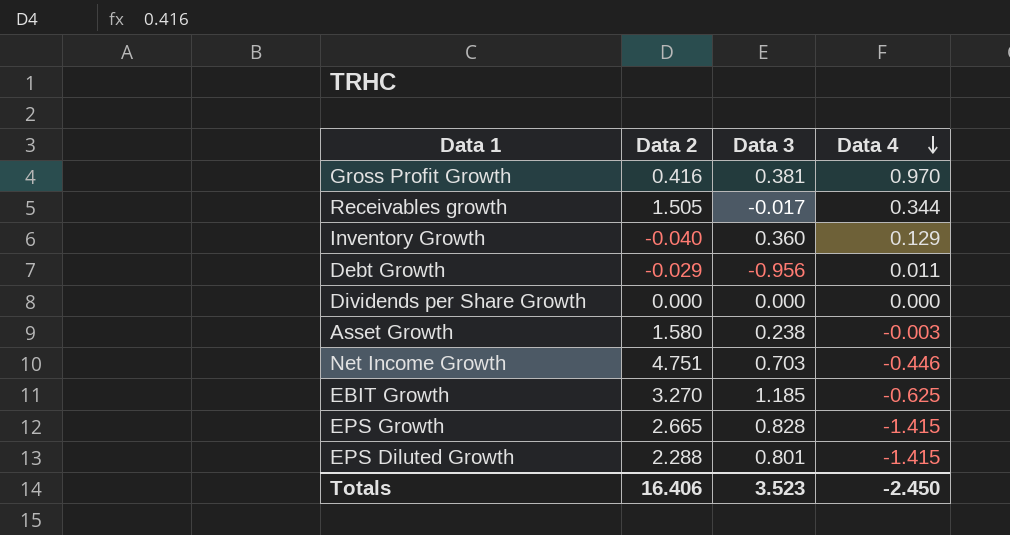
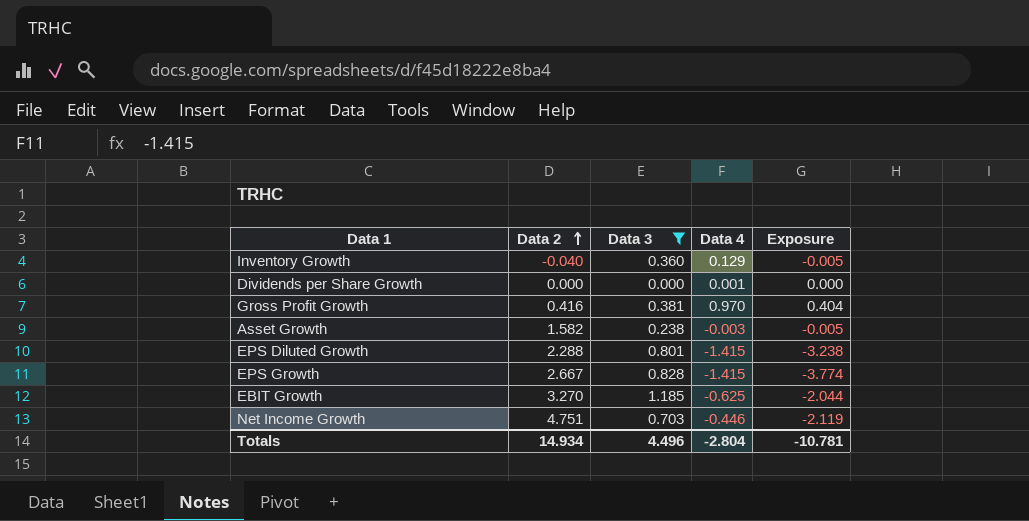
filter: none -> Data 3 >= 0.000
row order: Data 4 descending -> Data 2 ascending
column Exposure | formula: none -> [Data 2] * [Data 4]
Dividends per Share Growth | Data 4: 0.000 -> 0.001
Asset Growth | Data 2: 1.580 -> 1.582
EPS Growth | Data 2: 2.665 -> 2.667
Totals | Data 2: 16.406 -> 14.934
Totals | Data 3: 3.523 -> 4.496
Totals | Data 4: -2.450 -> -2.804

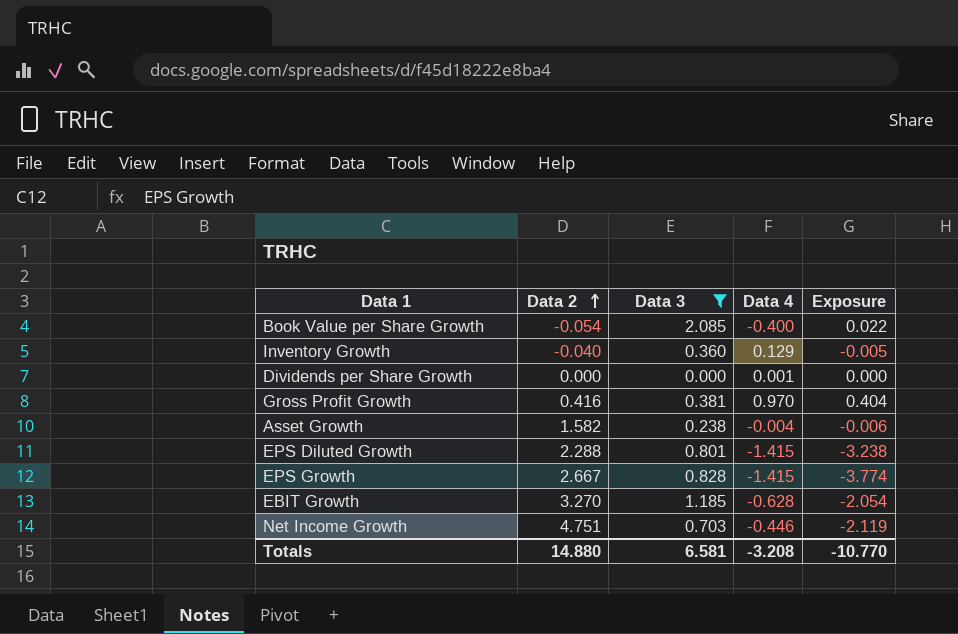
row Book Value per Share Growth: none -> -0.054 | 2.085 | -0.400 | 0.022
Asset Growth | Data 4: -0.003 -> -0.004
Asset Growth | Exposure: -0.005 -> -0.006
EBIT Growth | Data 4: -0.625 -> -0.628
EBIT Growth | Exposure: -2.044 -> -2.054
Totals | Data 2: 14.934 -> 14.880
Totals | Data 3: 4.496 -> 6.581
Totals | Data 4: -2.804 -> -3.208
Totals | Exposure: -10.781 -> -10.770

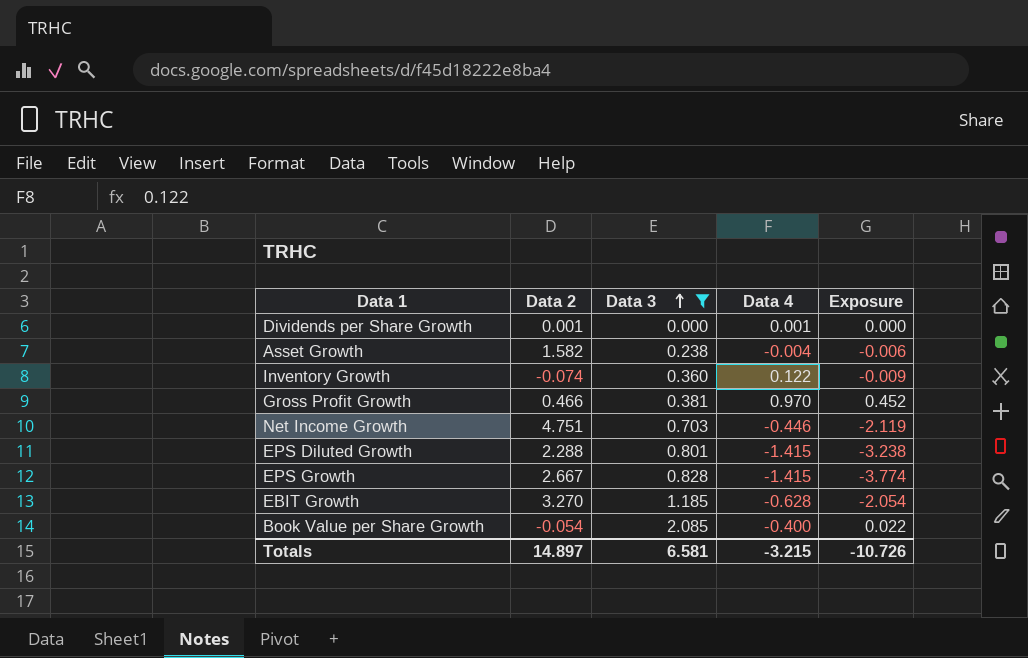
row order: Data 2 ascending -> Data 3 ascending
Dividends per Share Growth | Data 2: 0.000 -> 0.001
Inventory Growth | Data 2: -0.040 -> -0.074
Inventory Growth | Data 4: 0.129 -> 0.122
Inventory Growth | Exposure: -0.005 -> -0.009
Gross Profit Growth | Data 2: 0.416 -> 0.466
Gross Profit Growth | Exposure: 0.404 -> 0.452
Totals | Data 2: 14.880 -> 14.897
Totals | Data 4: -3.208 -> -3.215
Totals | Exposure: -10.770 -> -10.726

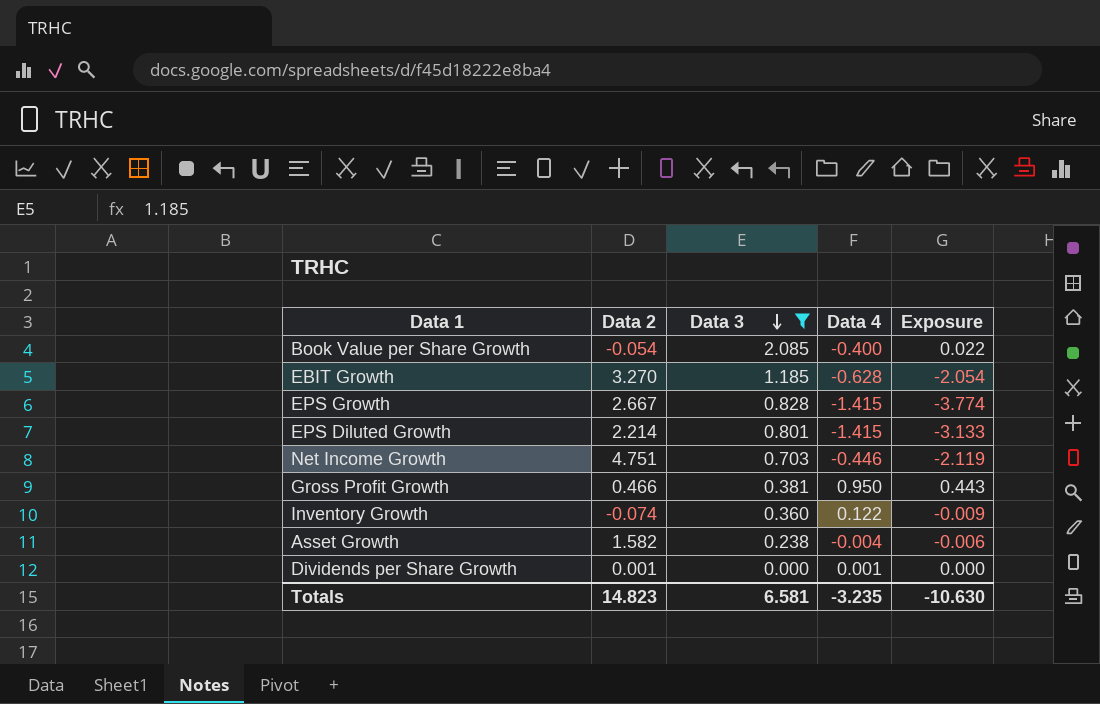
row order: Data 3 ascending -> Data 3 descending
EPS Diluted Growth | Data 2: 2.288 -> 2.214
EPS Diluted Growth | Exposure: -3.238 -> -3.133
Gross Profit Growth | Data 4: 0.970 -> 0.950
Gross Profit Growth | Exposure: 0.452 -> 0.443
Totals | Data 2: 14.897 -> 14.823
Totals | Data 4: -3.215 -> -3.235
Totals | Exposure: -10.726 -> -10.630

